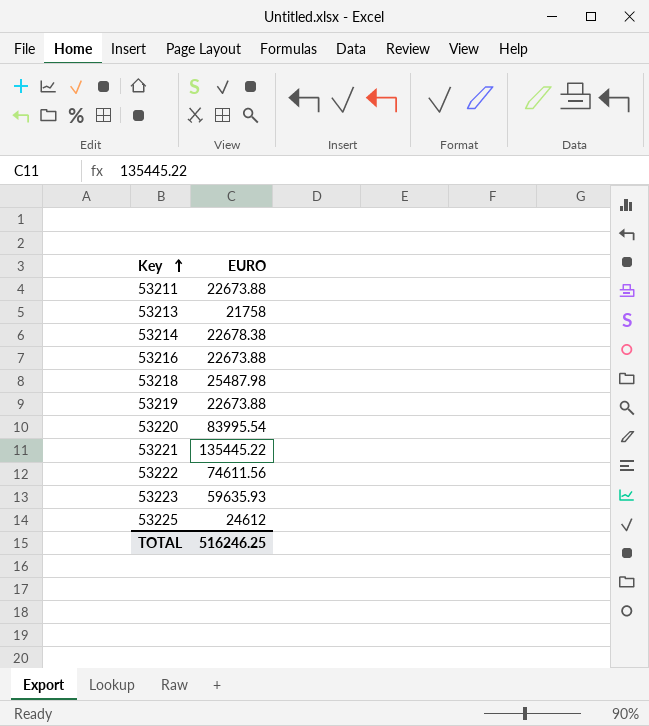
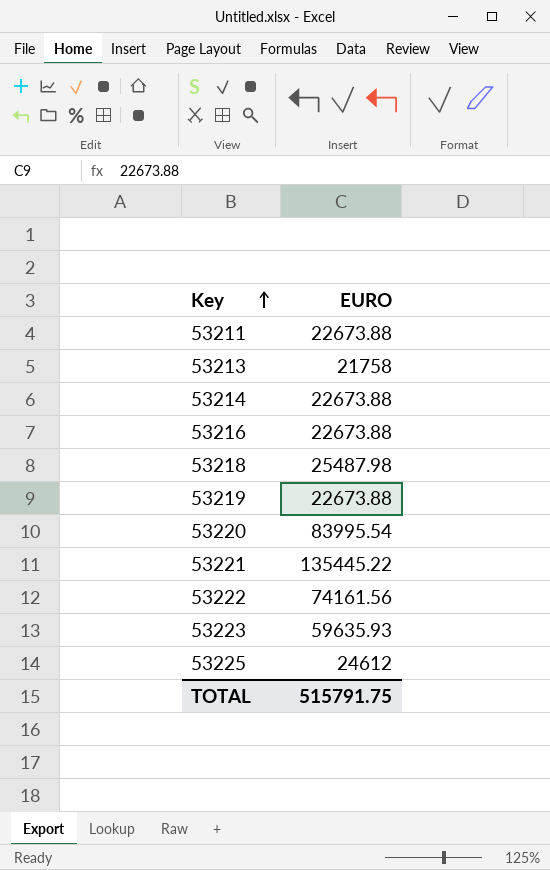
53214 | EURO: 22678.38 -> 22673.88
53222 | EURO: 74611.56 -> 74161.56
TOTAL | EURO: 516246.25 -> 515791.75

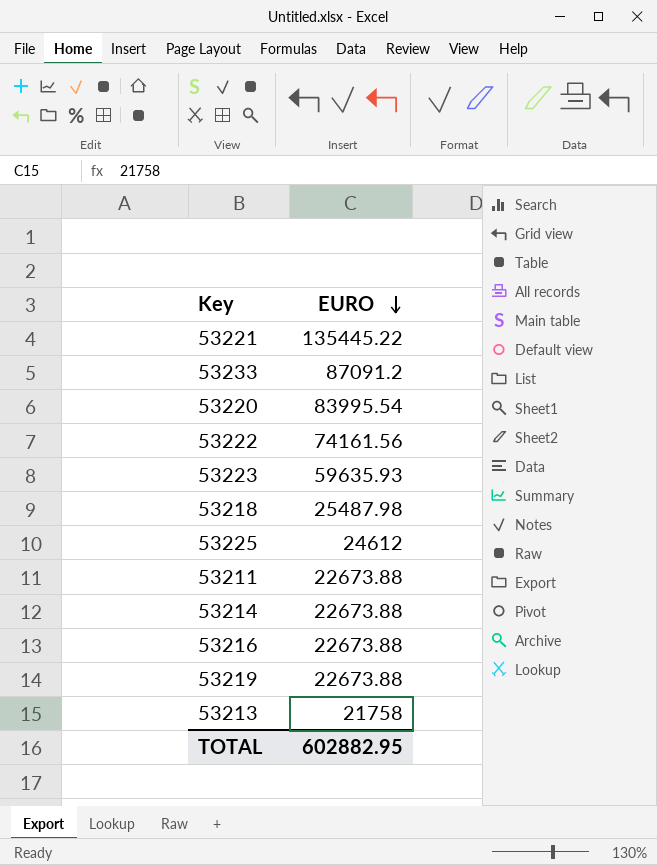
row order: Key ascending -> EURO descending
row 53233: none -> 87091.2
TOTAL | EURO: 515791.75 -> 602882.95

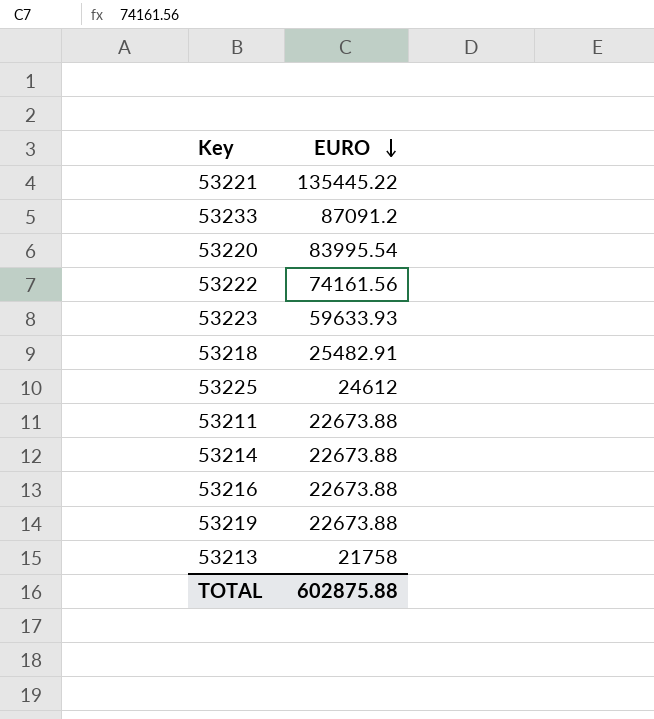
53223 | EURO: 59635.93 -> 59633.93
53218 | EURO: 25487.98 -> 25482.91
TOTAL | EURO: 602882.95 -> 602875.88

